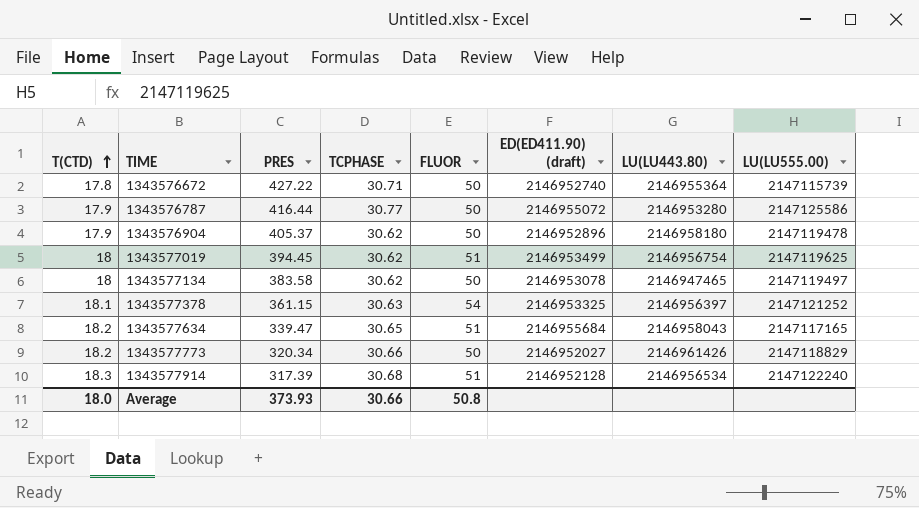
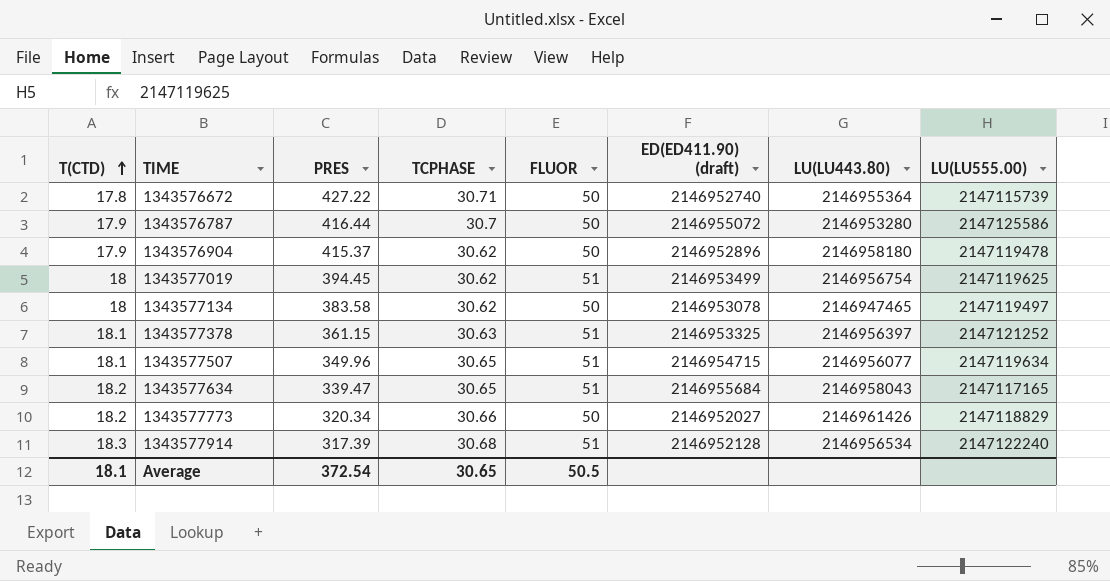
1343576787 | TCPHASE: 30.77 -> 30.7
1343576904 | PRES: 405.37 -> 415.37
1343577378 | FLUOR: 54 -> 51
row 1343577507: none -> 18.1 | 349.96 | 30.65 | 51 | 2146954715 | 2146956077 | 2147119634
Average | T(CTD): 18.0 -> 18.1
Average | PRES: 373.93 -> 372.54
Average | TCPHASE: 30.66 -> 30.65
Average | FLUOR: 50.8 -> 50.5

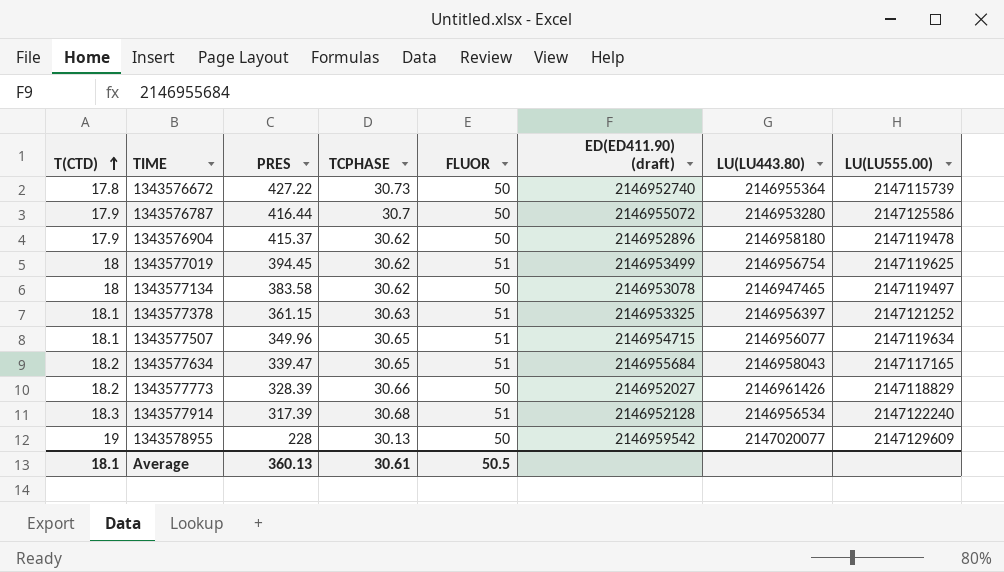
1343576672 | TCPHASE: 30.71 -> 30.73
1343577773 | PRES: 320.34 -> 328.39
row 1343578955: none -> 19 | 228 | 30.13 | 50 | 2146959542 | 2147020077 | 2147129609
Average | PRES: 372.54 -> 360.13
Average | TCPHASE: 30.65 -> 30.61

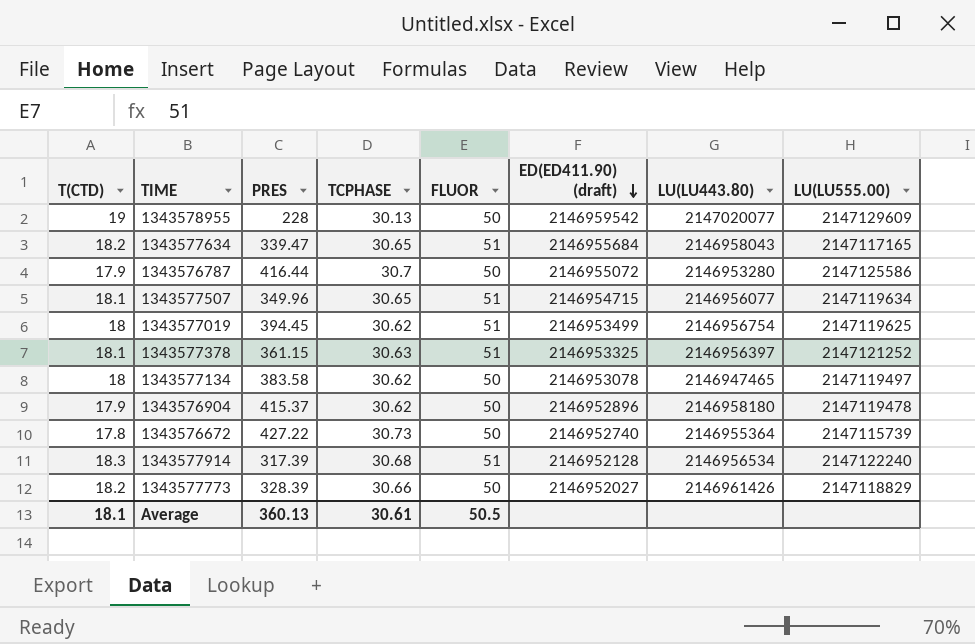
row order: T(CTD) ascending -> ED(ED411.90) (draft) descending

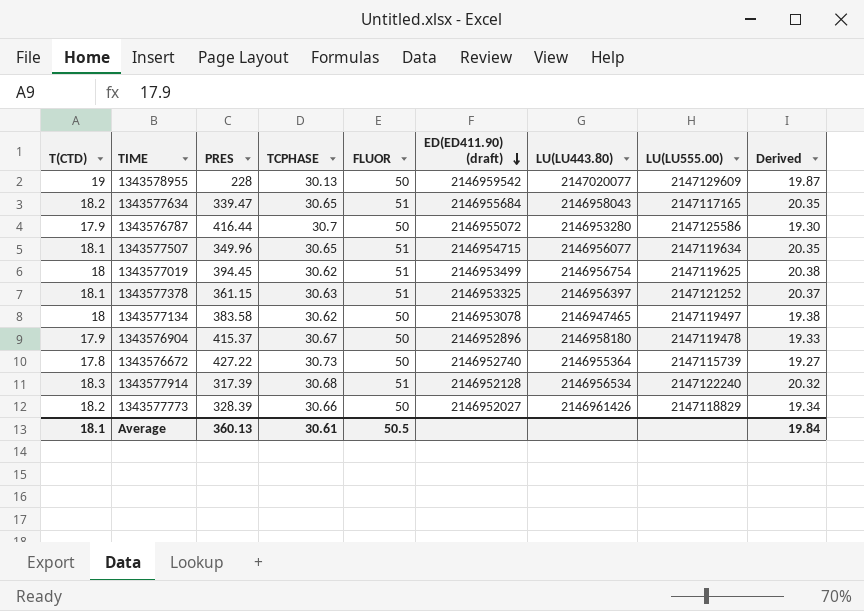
column Derived | formula: none -> [FLUOR] - [TCPHASE]
1343576904 | TCPHASE: 30.62 -> 30.67

